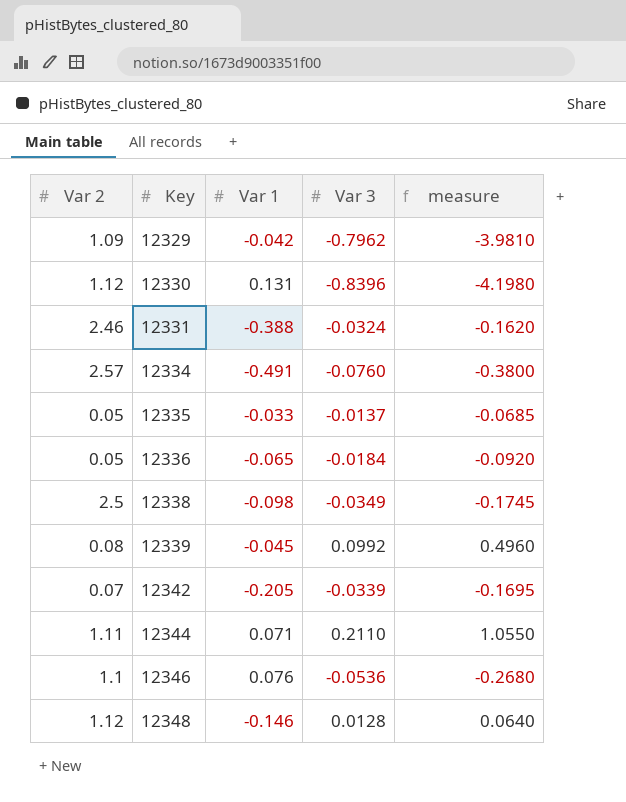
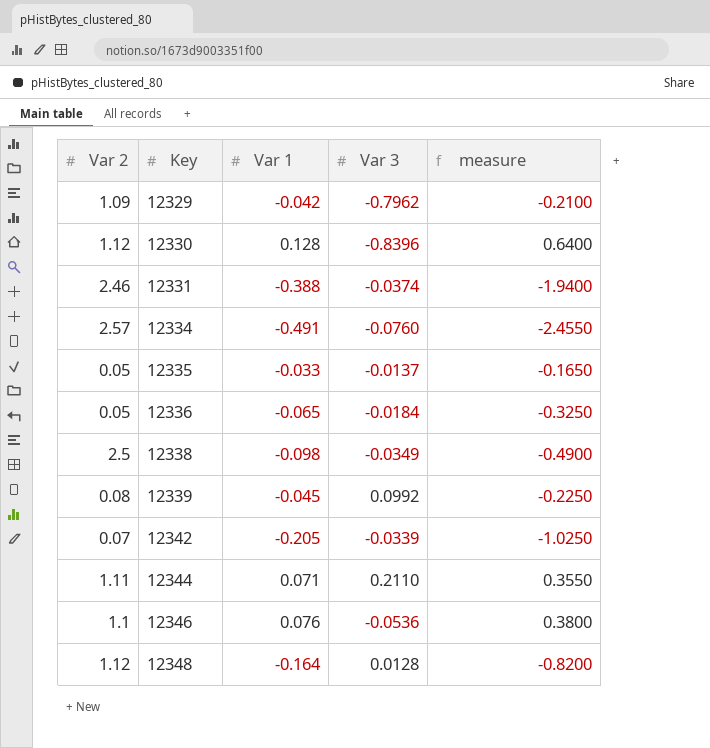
column measure | formula: [Var 3] * 5 -> [Var 1] * 5
12330 | Var 1: 0.131 -> 0.128
12331 | Var 3: -0.0324 -> -0.0374
12348 | Var 1: -0.146 -> -0.164

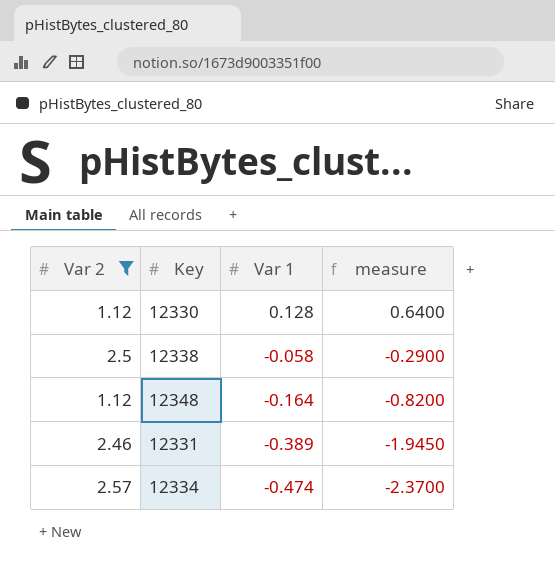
filter: none -> Var 2 >= 1.12
row order: Key ascending -> Var 1 descending
column Var 3 | position: 4 -> none
12338 | Var 1: -0.098 -> -0.058
12338 | measure: -0.4900 -> -0.2900
12331 | Var 1: -0.388 -> -0.389
12331 | measure: -1.9400 -> -1.9450
12334 | Var 1: -0.491 -> -0.474
12334 | measure: -2.4550 -> -2.3700

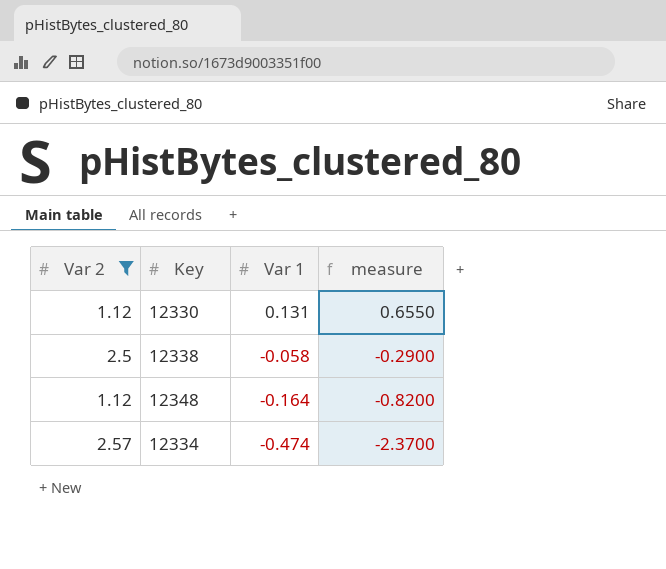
row 12331: 2.46 | -0.389 | -1.9450 -> none
12330 | Var 1: 0.128 -> 0.131
12330 | measure: 0.6400 -> 0.6550

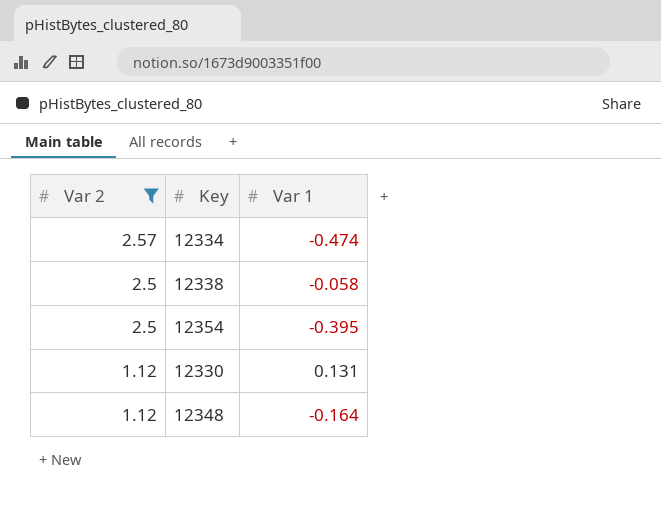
row order: Var 1 descending -> Var 2 descending
column measure | formula: [Var 1] * 5 -> none
row 12354: none -> 2.5 | -0.395

